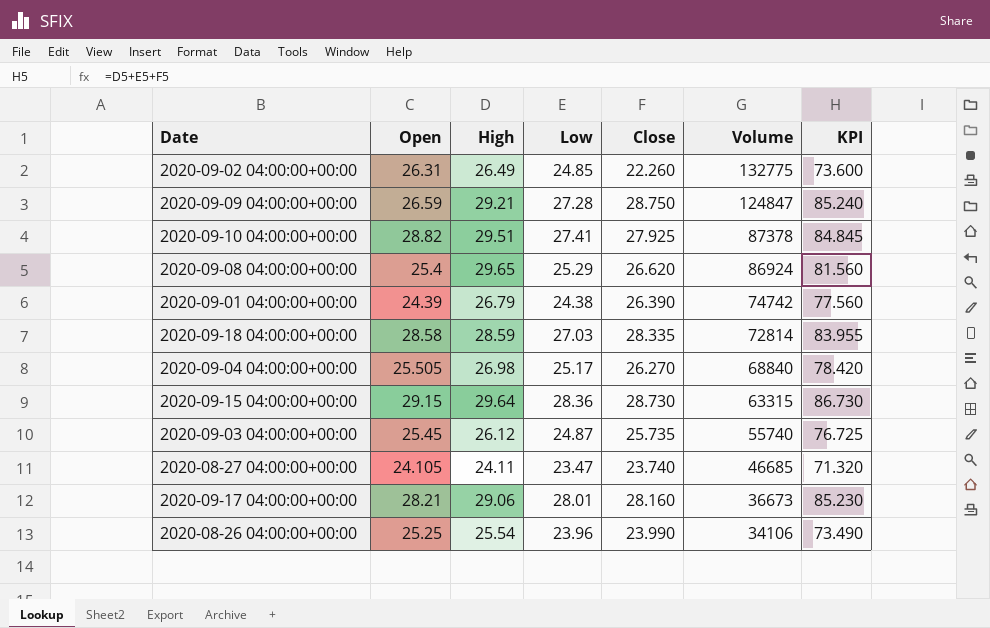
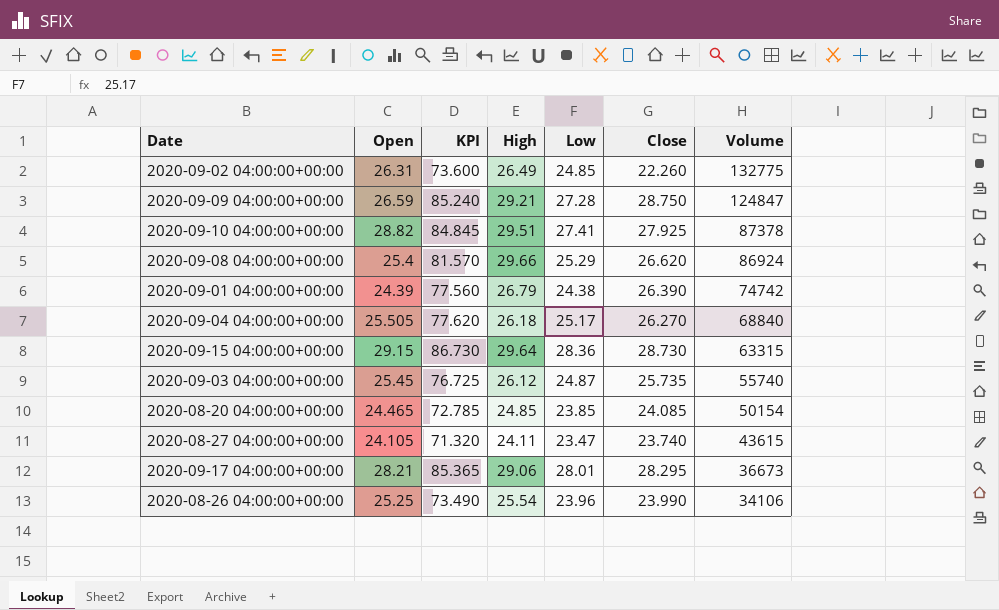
column KPI | position: 7 -> 3
row 2020-09-18 04:00:00+00:00: 28.58 | 28.59 | 27.03 | 28.335 | 72814 | 83.955 -> none
2020-09-08 04:00:00+00:00 | KPI: 81.560 -> 81.570
2020-09-08 04:00:00+00:00 | High: 29.65 -> 29.66
2020-09-04 04:00:00+00:00 | KPI: 78.420 -> 77.620
2020-09-04 04:00:00+00:00 | High: 26.98 -> 26.18
row 2020-08-20 04:00:00+00:00: none -> 24.465 | 72.785 | 24.85 | 23.85 | 24.085 | 50154
2020-08-27 04:00:00+00:00 | Volume: 46685 -> 43615
2020-09-17 04:00:00+00:00 | KPI: 85.230 -> 85.365
2020-09-17 04:00:00+00:00 | Close: 28.160 -> 28.295

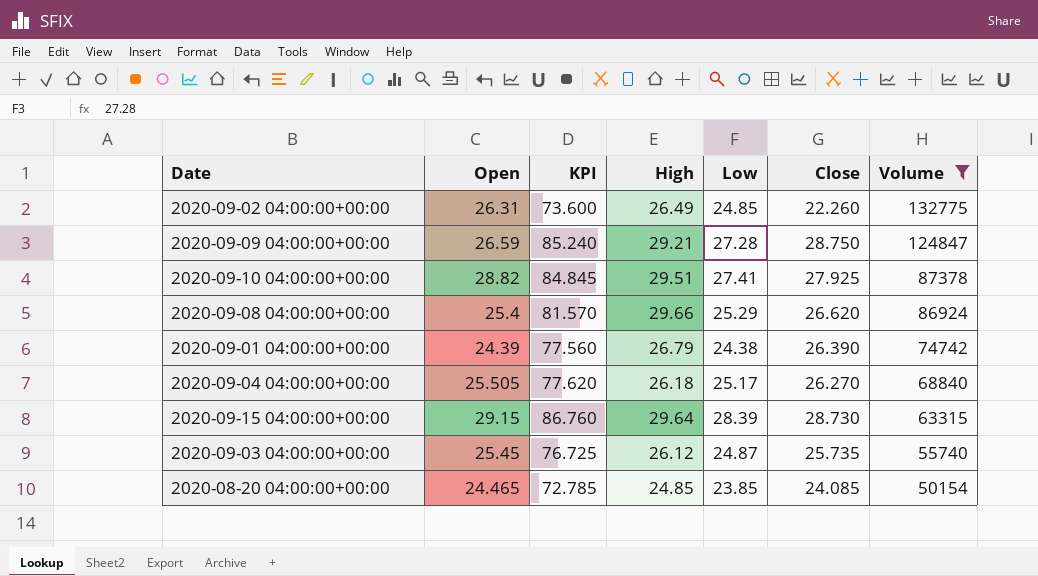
filter: none -> Volume >= 50154
2020-09-15 04:00:00+00:00 | KPI: 86.730 -> 86.760
2020-09-15 04:00:00+00:00 | Low: 28.36 -> 28.39

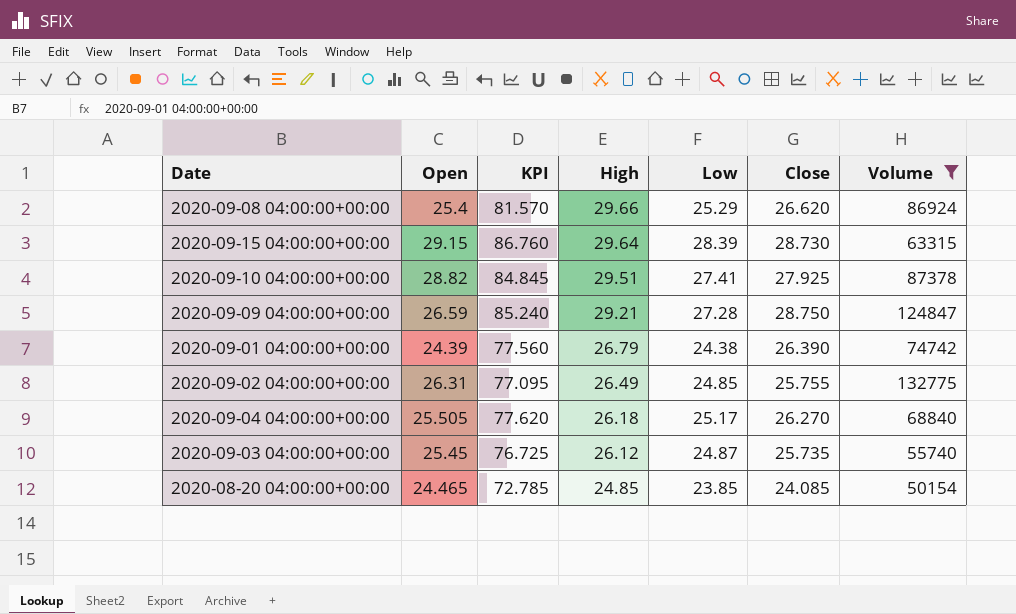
row order: Volume descending -> High descending
2020-09-02 04:00:00+00:00 | KPI: 73.600 -> 77.095
2020-09-02 04:00:00+00:00 | Close: 22.260 -> 25.755

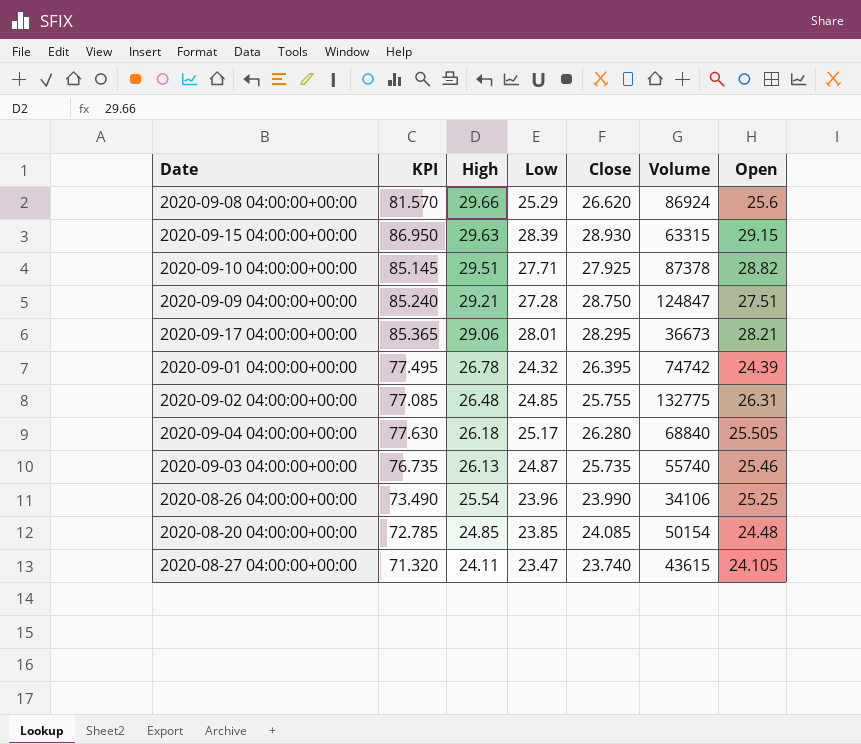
filter: Volume >= 50154 -> none
column Open | position: 2 -> 7
2020-09-08 04:00:00+00:00 | Open: 25.4 -> 25.6
2020-09-15 04:00:00+00:00 | KPI: 86.760 -> 86.950
2020-09-15 04:00:00+00:00 | High: 29.64 -> 29.63
2020-09-15 04:00:00+00:00 | Close: 28.730 -> 28.930
2020-09-10 04:00:00+00:00 | KPI: 84.845 -> 85.145
2020-09-10 04:00:00+00:00 | Low: 27.41 -> 27.71
2020-09-09 04:00:00+00:00 | Open: 26.59 -> 27.51
2020-09-01 04:00:00+00:00 | KPI: 77.560 -> 77.495
2020-09-01 04:00:00+00:00 | High: 26.79 -> 26.78
2020-09-01 04:00:00+00:00 | Low: 24.38 -> 24.32
2020-09-01 04:00:00+00:00 | Close: 26.390 -> 26.395
2020-09-02 04:00:00+00:00 | KPI: 77.095 -> 77.085
2020-09-02 04:00:00+00:00 | High: 26.49 -> 26.48
2020-09-04 04:00:00+00:00 | KPI: 77.620 -> 77.630
2020-09-04 04:00:00+00:00 | Close: 26.270 -> 26.280
2020-09-03 04:00:00+00:00 | KPI: 76.725 -> 76.735
2020-09-03 04:00:00+00:00 | High: 26.12 -> 26.13
2020-09-03 04:00:00+00:00 | Open: 25.45 -> 25.46
2020-08-20 04:00:00+00:00 | Open: 24.465 -> 24.48

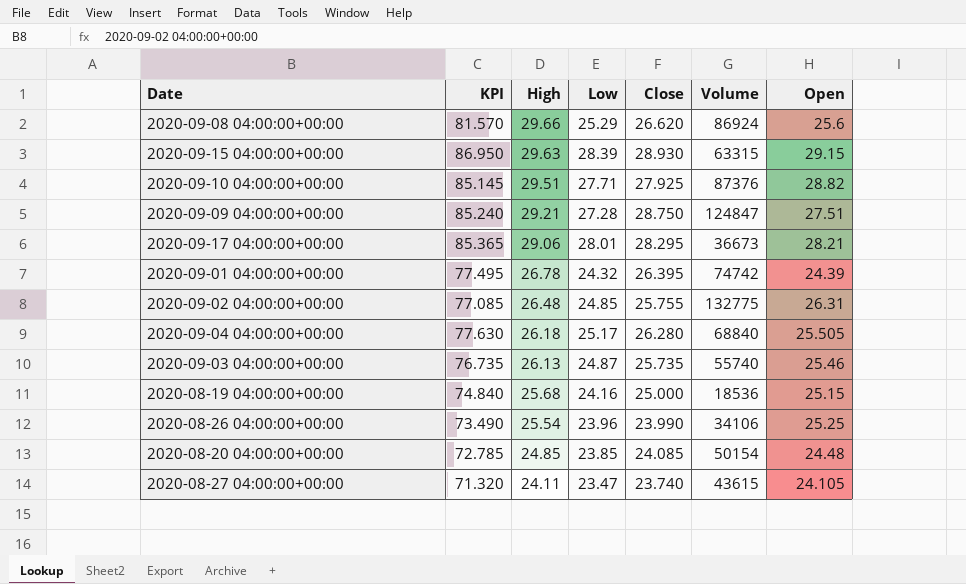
2020-09-10 04:00:00+00:00 | Volume: 87378 -> 87376
row 2020-08-19 04:00:00+00:00: none -> 74.840 | 25.68 | 24.16 | 25.000 | 18536 | 25.15

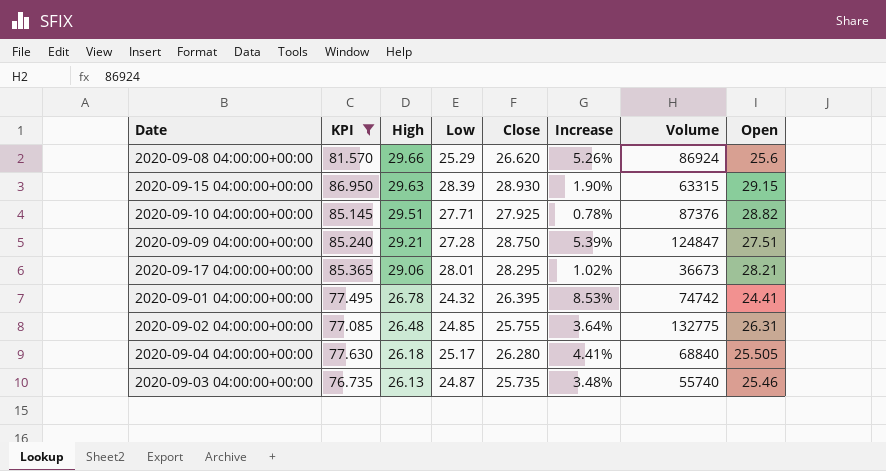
filter: none -> KPI >= 76.735
column Increase | formula: none -> ([Close] - [Low]) / [Low]
2020-09-01 04:00:00+00:00 | Open: 24.39 -> 24.41

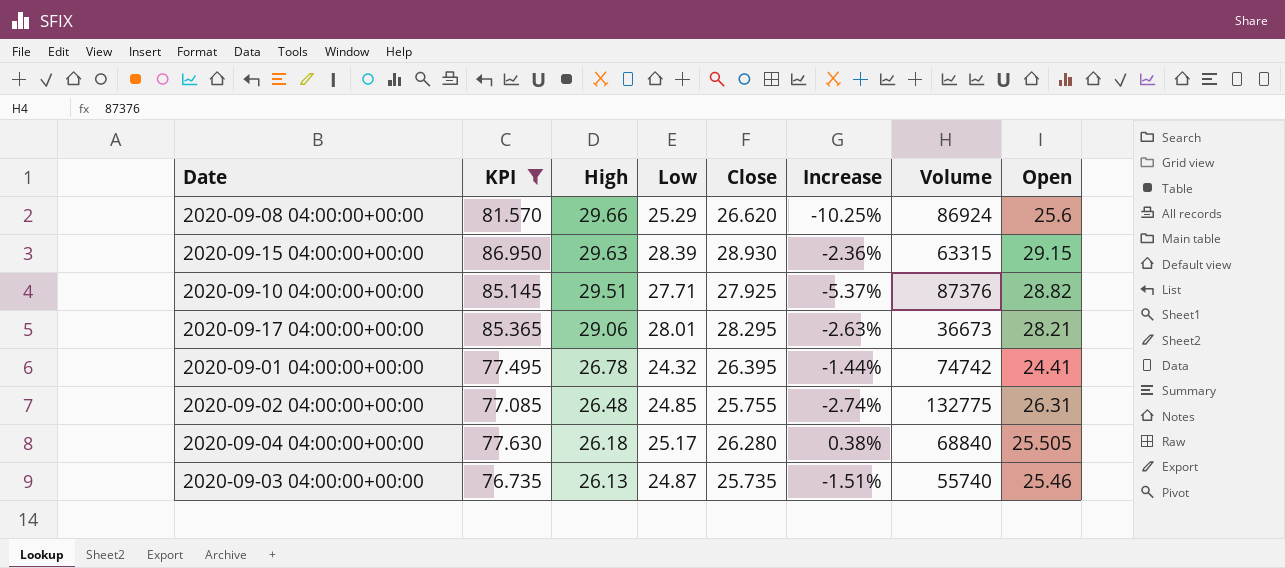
column Increase | formula: ([Close] - [Low]) / [Low] -> ([Close] - [High]) / [High]
row 2020-09-09 04:00:00+00:00: 85.240 | 29.21 | 27.28 | 28.750 | 5.39% | 124847 | 27.51 -> none

